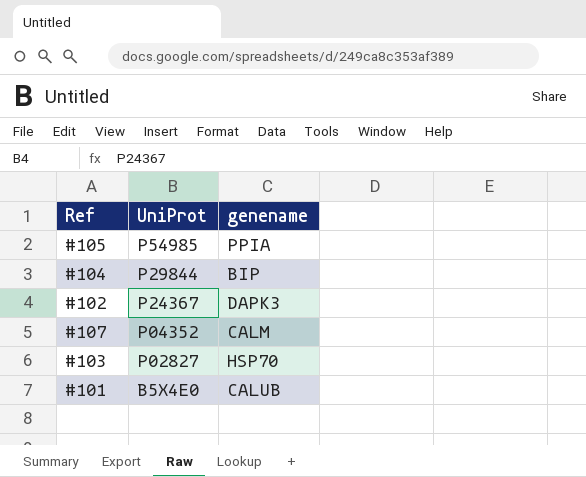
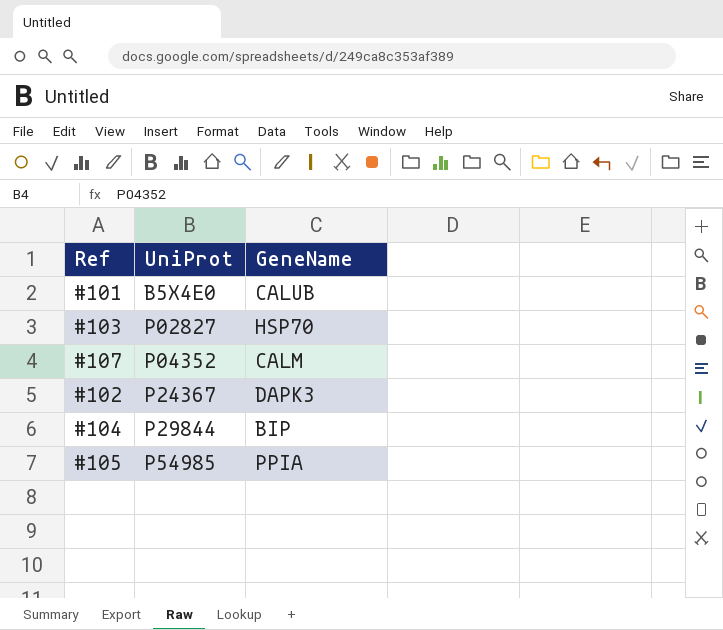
row order: UniProt descending -> UniProt ascending
column name: genename -> GeneName

